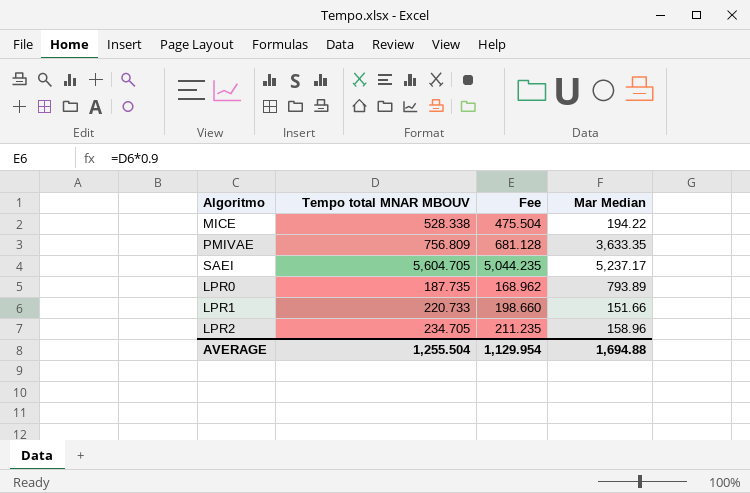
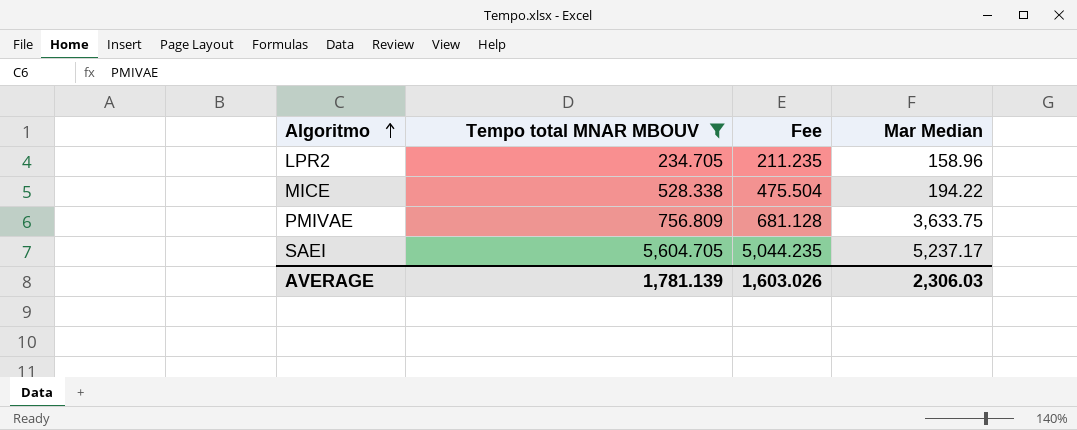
filter: none -> Tempo total MNAR MBOUV >= 234.705
row order: none -> Algoritmo ascending
PMIVAE | Mar Median: 3,633.35 -> 3,633.75
AVERAGE | Tempo total MNAR MBOUV: 1,255.504 -> 1,781.139
AVERAGE | Fee: 1,129.954 -> 1,603.026
AVERAGE | Mar Median: 1,694.88 -> 2,306.03

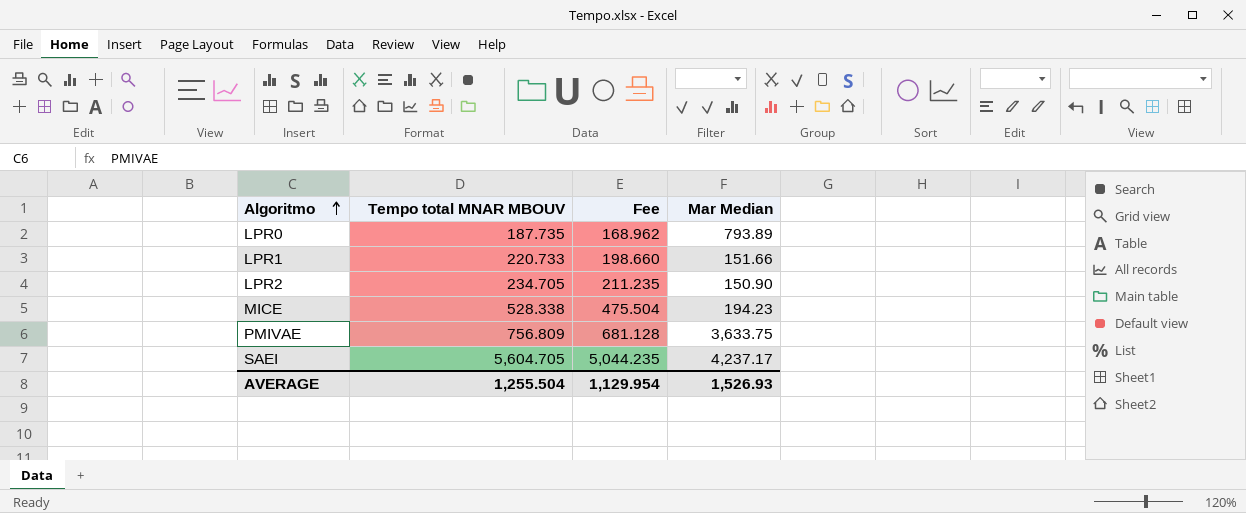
filter: Tempo total MNAR MBOUV >= 234.705 -> none
LPR2 | Mar Median: 158.96 -> 150.90
MICE | Mar Median: 194.22 -> 194.23
SAEI | Mar Median: 5,237.17 -> 4,237.17
AVERAGE | Tempo total MNAR MBOUV: 1,781.139 -> 1,255.504
AVERAGE | Fee: 1,603.026 -> 1,129.954
AVERAGE | Mar Median: 2,306.03 -> 1,526.93

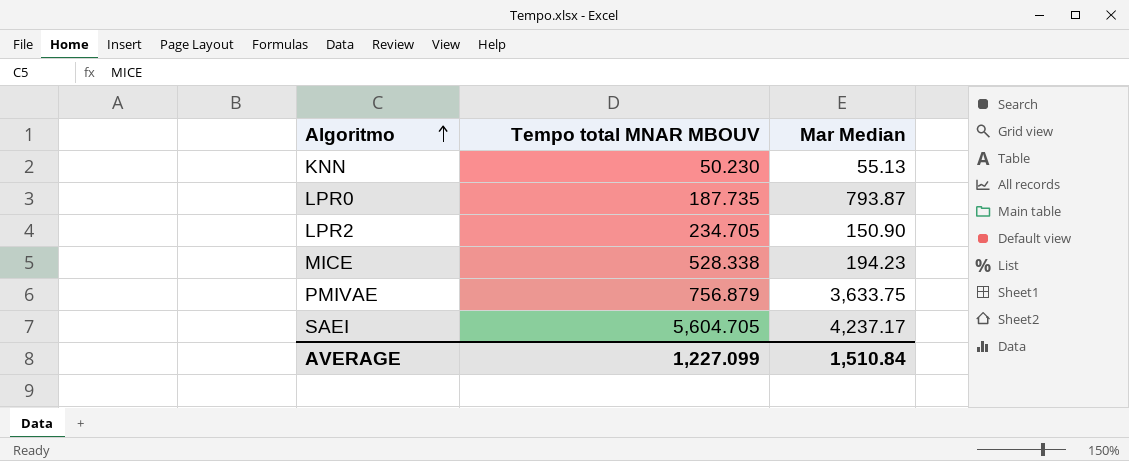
column Fee | formula: [Tempo total MNAR MBOUV] * 0.9 -> none
row LPR1: 220.733 | 198.660 | 151.66 -> none
row KNN: none -> 50.230 | 55.13
LPR0 | Mar Median: 793.89 -> 793.87
PMIVAE | Tempo total MNAR MBOUV: 756.809 -> 756.879
AVERAGE | Tempo total MNAR MBOUV: 1,255.504 -> 1,227.099
AVERAGE | Mar Median: 1,526.93 -> 1,510.84

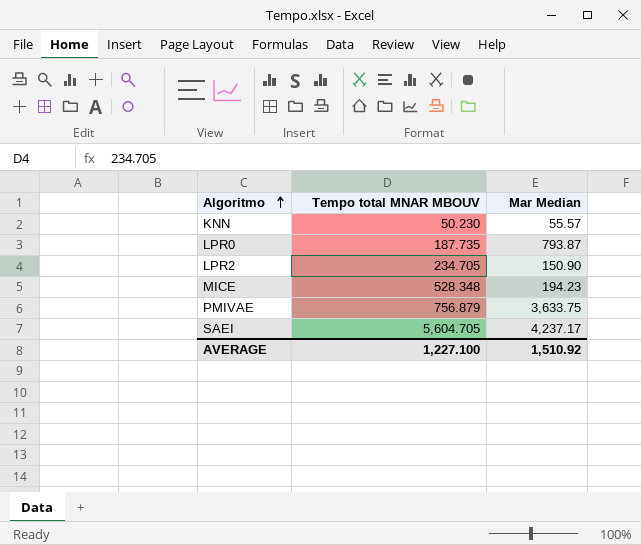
KNN | Mar Median: 55.13 -> 55.57
MICE | Tempo total MNAR MBOUV: 528.338 -> 528.348
AVERAGE | Tempo total MNAR MBOUV: 1,227.099 -> 1,227.100
AVERAGE | Mar Median: 1,510.84 -> 1,510.92

